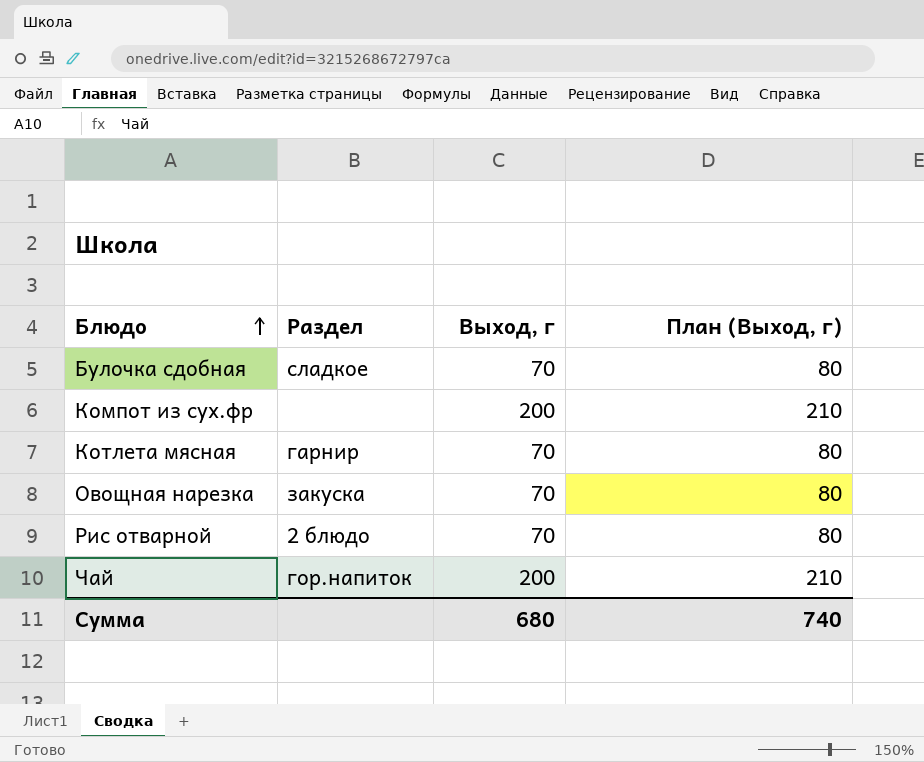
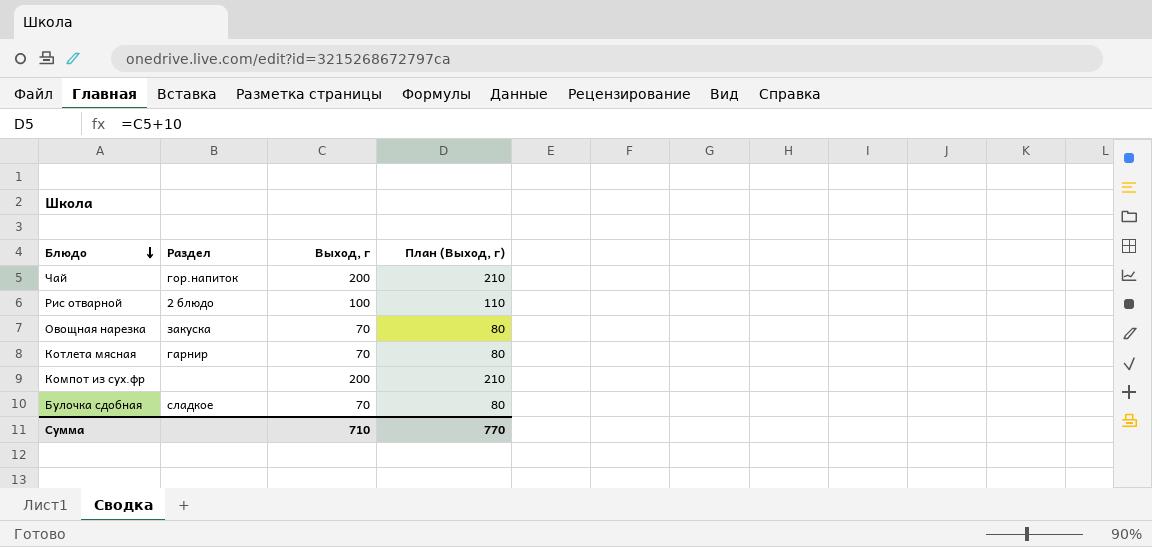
row order: Блюдо ascending -> Блюдо descending
Рис отварной | Выход, г: 70 -> 100
Рис отварной | План (Выход, г): 80 -> 110
Сумма | Выход, г: 680 -> 710
Сумма | План (Выход, г): 740 -> 770

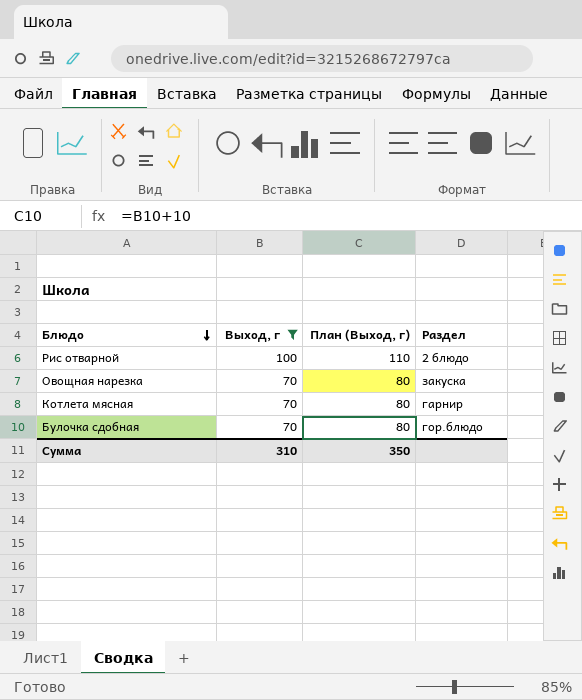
filter: none -> Выход, г != 200
column Раздел | position: 2 -> 4
Булочка сдобная | Раздел: сладкое -> гор.блюдо
Сумма | Выход, г: 710 -> 310
Сумма | План (Выход, г): 770 -> 350

